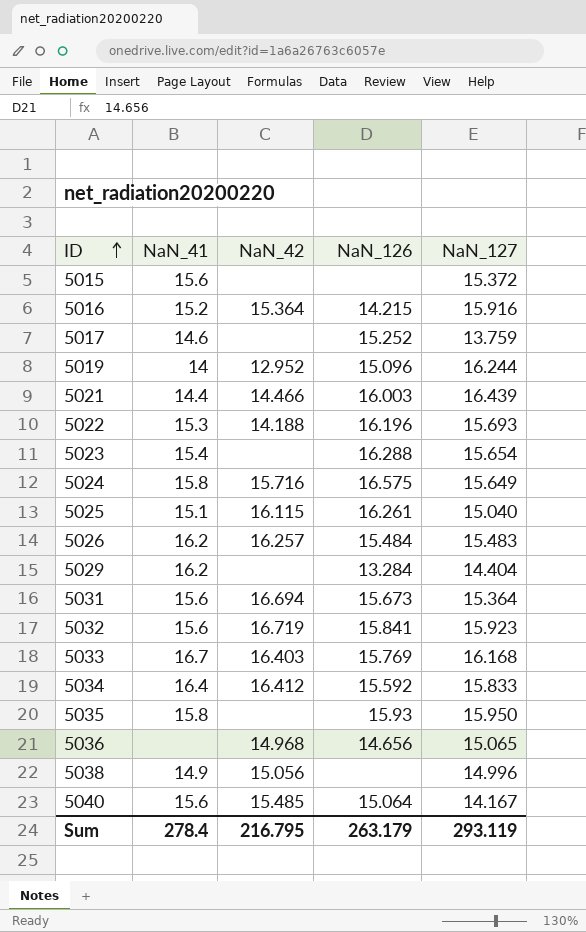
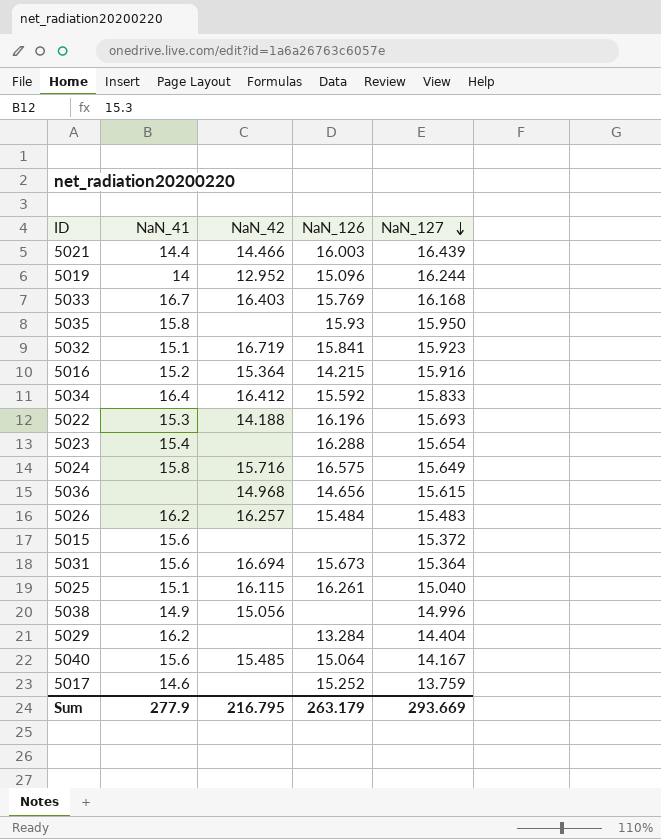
row order: ID ascending -> NaN_127 descending
5032 | NaN_41: 15.6 -> 15.1
5036 | NaN_127: 15.065 -> 15.615
Sum | NaN_41: 278.4 -> 277.9
Sum | NaN_127: 293.119 -> 293.669

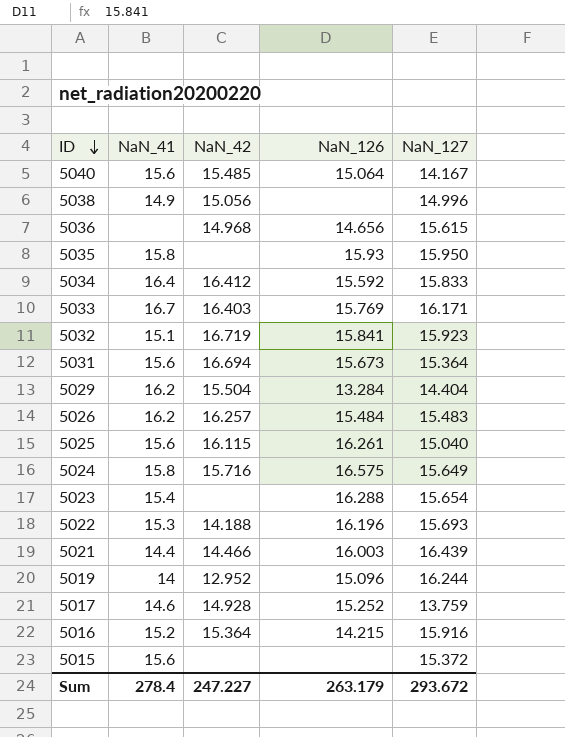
row order: NaN_127 descending -> ID descending
5033 | NaN_127: 16.168 -> 16.171
5029 | NaN_42: none -> 15.504
5025 | NaN_41: 15.1 -> 15.6
5017 | NaN_42: none -> 14.928
Sum | NaN_41: 277.9 -> 278.4
Sum | NaN_42: 216.795 -> 247.227
Sum | NaN_127: 293.669 -> 293.672

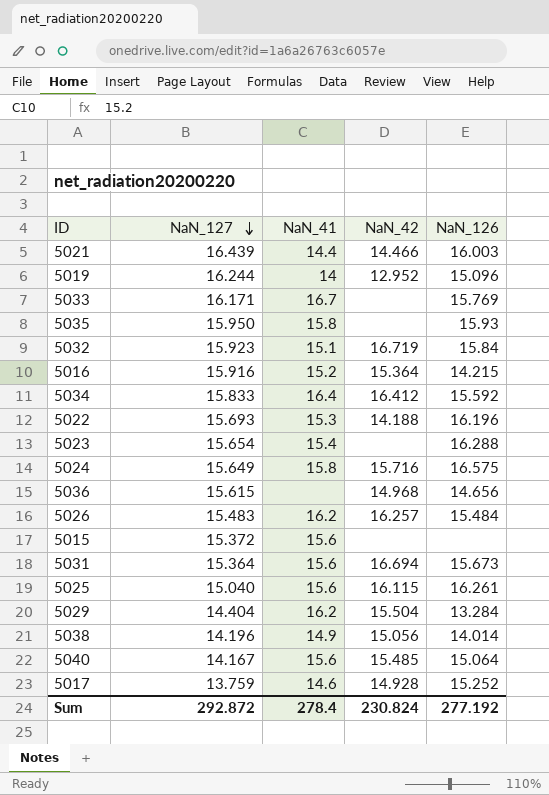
row order: ID descending -> NaN_127 descending
column NaN_127 | position: 5 -> 2
5033 | NaN_42: 16.403 -> none
5032 | NaN_126: 15.841 -> 15.84
5038 | NaN_127: 14.996 -> 14.196
5038 | NaN_126: none -> 14.014
Sum | NaN_127: 293.672 -> 292.872
Sum | NaN_42: 247.227 -> 230.824
Sum | NaN_126: 263.179 -> 277.192

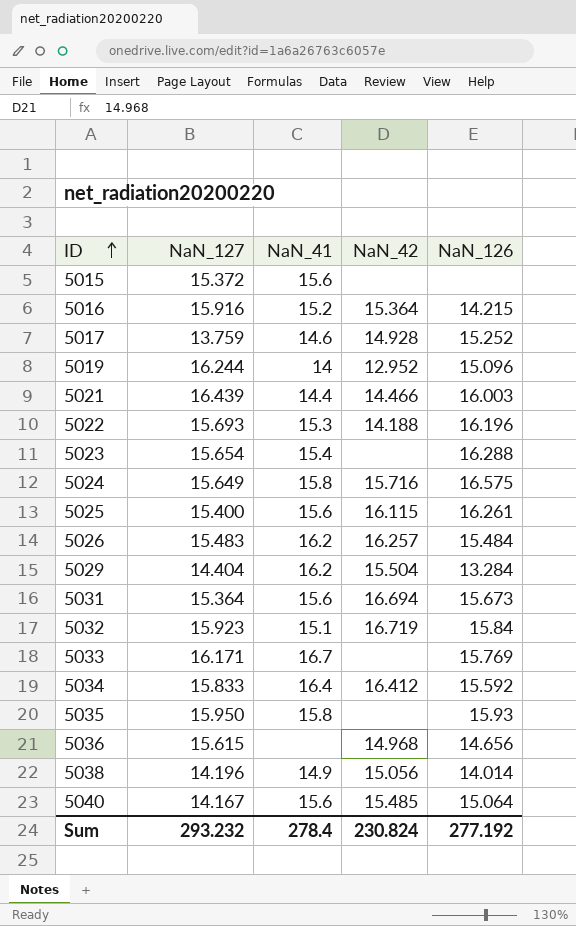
row order: NaN_127 descending -> ID ascending
5025 | NaN_127: 15.040 -> 15.400
Sum | NaN_127: 292.872 -> 293.232

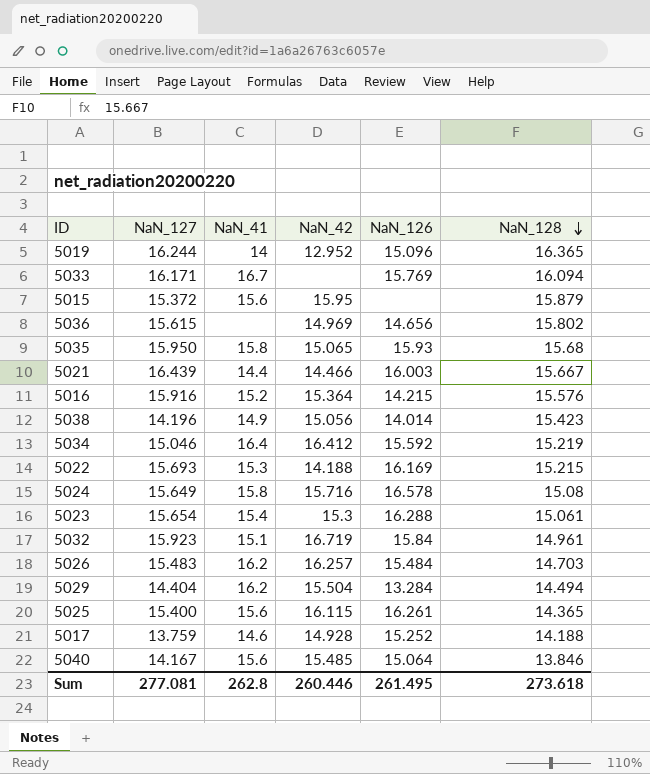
row order: ID ascending -> NaN_128 descending
column NaN_128 | position: none -> 6
row 5031: 15.364 | 15.6 | 16.694 | 15.673 -> none
5015 | NaN_42: none -> 15.95
5036 | NaN_42: 14.968 -> 14.969
5035 | NaN_42: none -> 15.065
5034 | NaN_127: 15.833 -> 15.046
5022 | NaN_126: 16.196 -> 16.169
5024 | NaN_126: 16.575 -> 16.578
5023 | NaN_42: none -> 15.3
Sum | NaN_127: 293.232 -> 277.081
Sum | NaN_41: 278.4 -> 262.8
Sum | NaN_42: 230.824 -> 260.446
Sum | NaN_126: 277.192 -> 261.495

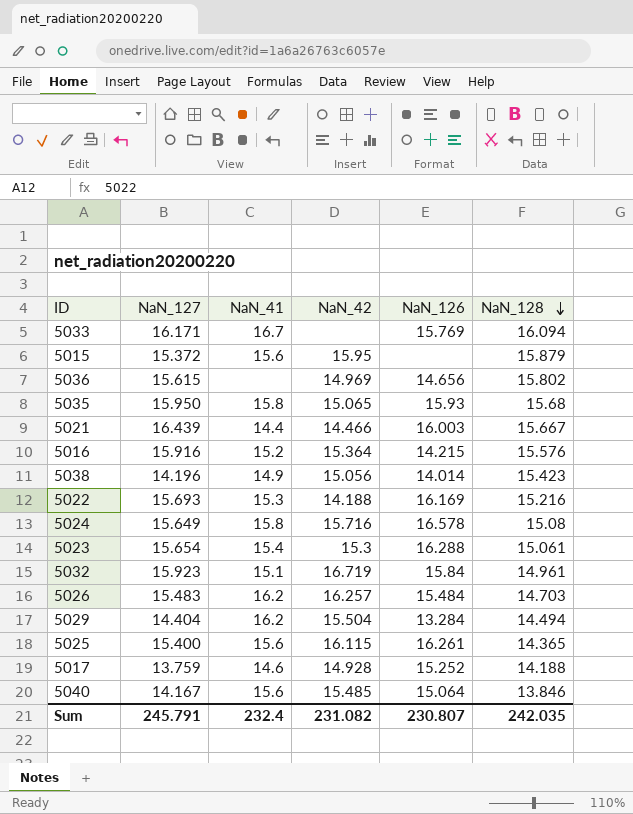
row 5019: 16.244 | 14 | 12.952 | 15.096 | 16.365 -> none
row 5034: 15.046 | 16.4 | 16.412 | 15.592 | 15.219 -> none
5022 | NaN_128: 15.215 -> 15.216
Sum | NaN_127: 277.081 -> 245.791
Sum | NaN_41: 262.8 -> 232.4
Sum | NaN_42: 260.446 -> 231.082
Sum | NaN_126: 261.495 -> 230.807
Sum | NaN_128: 273.618 -> 242.035

